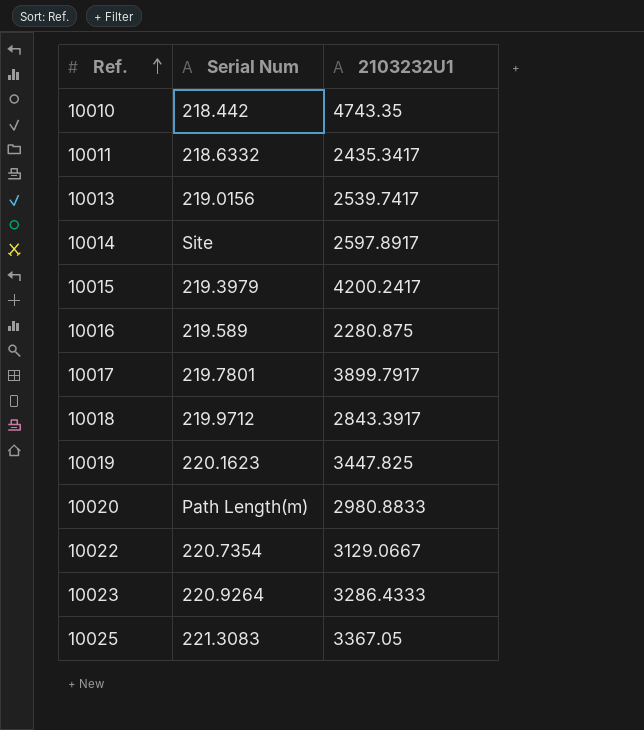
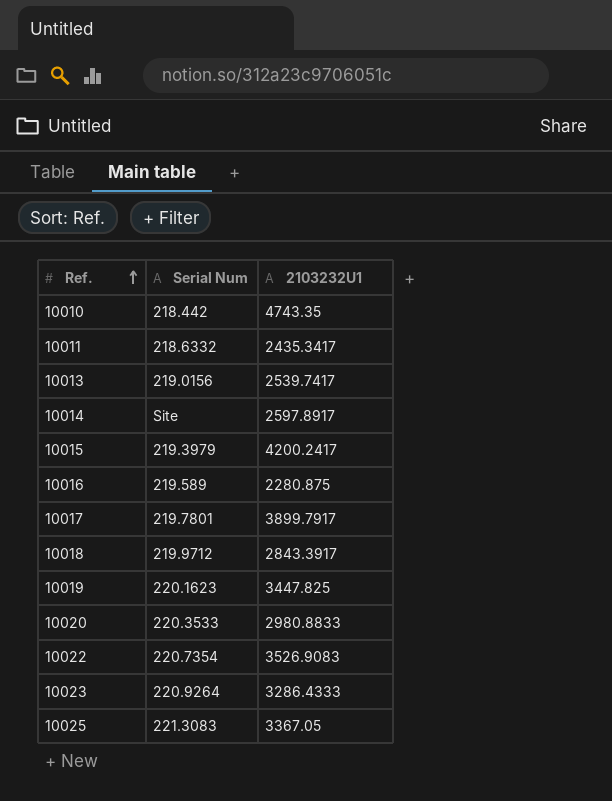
10020 | Serial Num: Path Length(m) -> 220.3533
10022 | 2103232U1: 3129.0667 -> 3526.9083

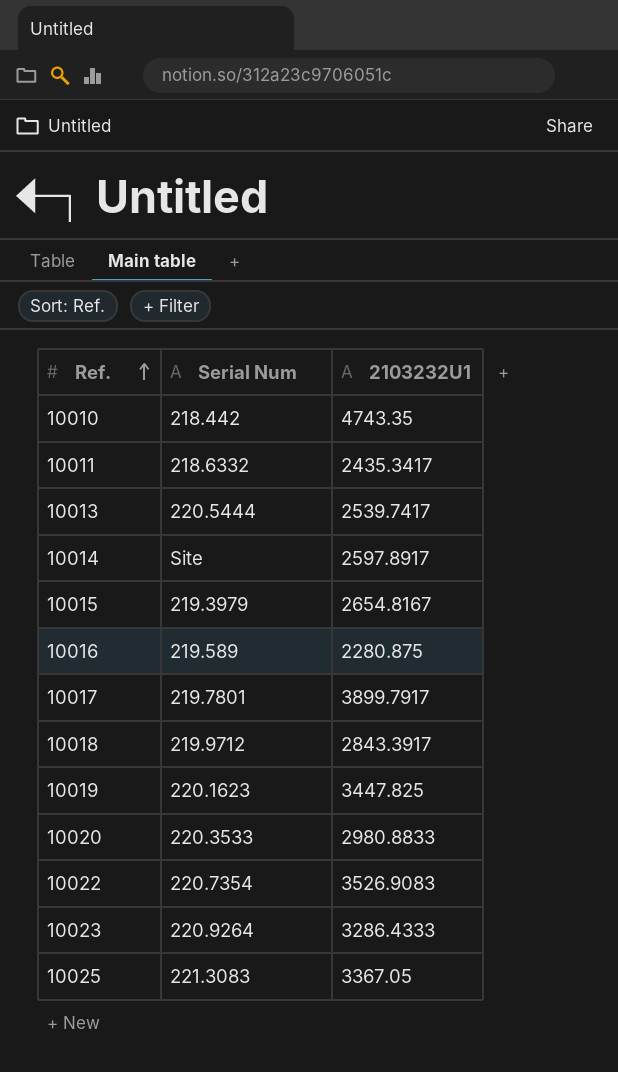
10013 | Serial Num: 219.0156 -> 220.5444
10015 | 2103232U1: 4200.2417 -> 2654.8167

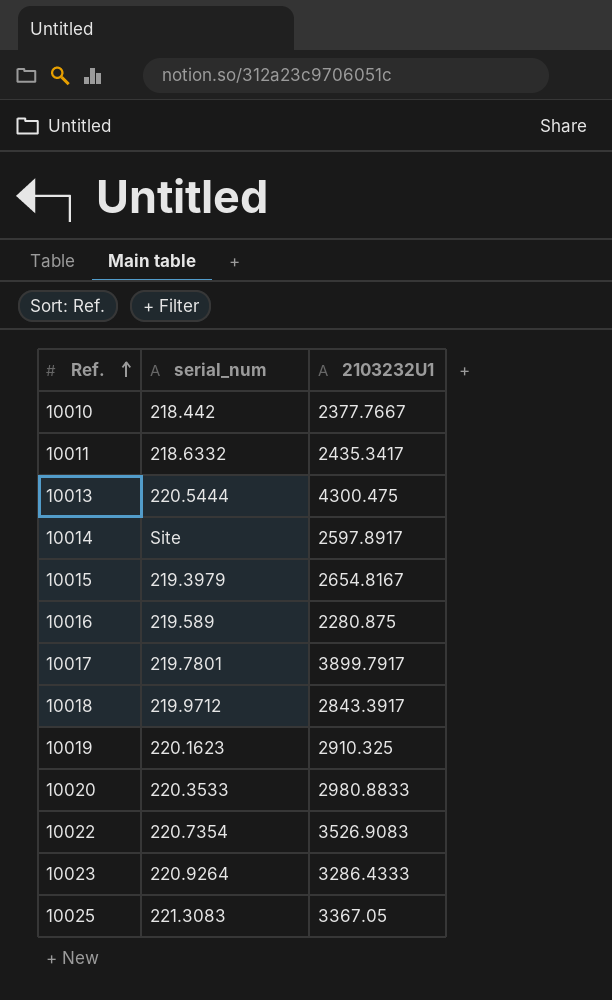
column name: Serial Num -> serial_num
10010 | 2103232U1: 4743.35 -> 2377.7667
10013 | 2103232U1: 2539.7417 -> 4300.475
10019 | 2103232U1: 3447.825 -> 2910.325

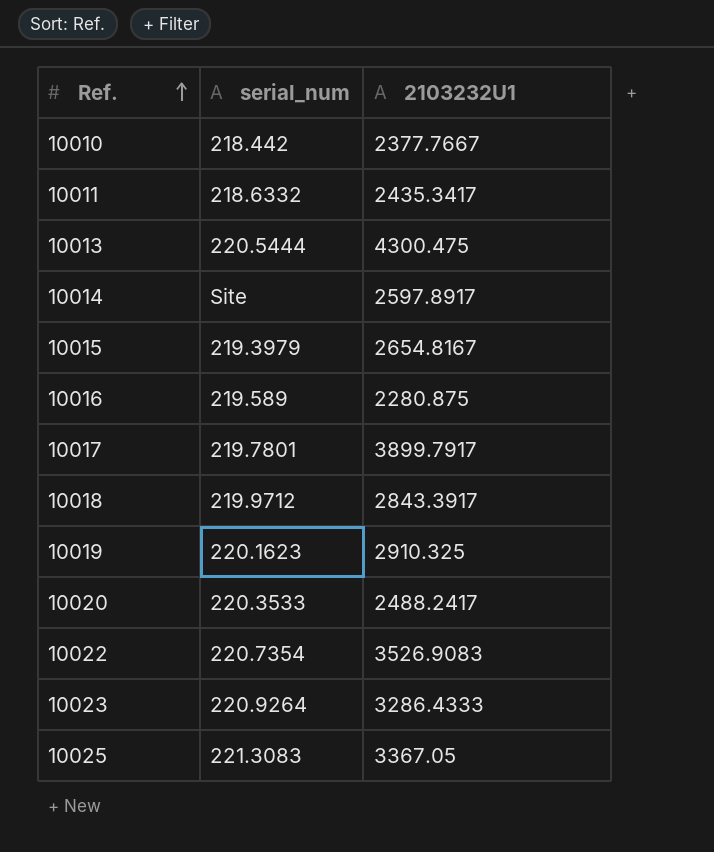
10020 | 2103232U1: 2980.8833 -> 2488.2417

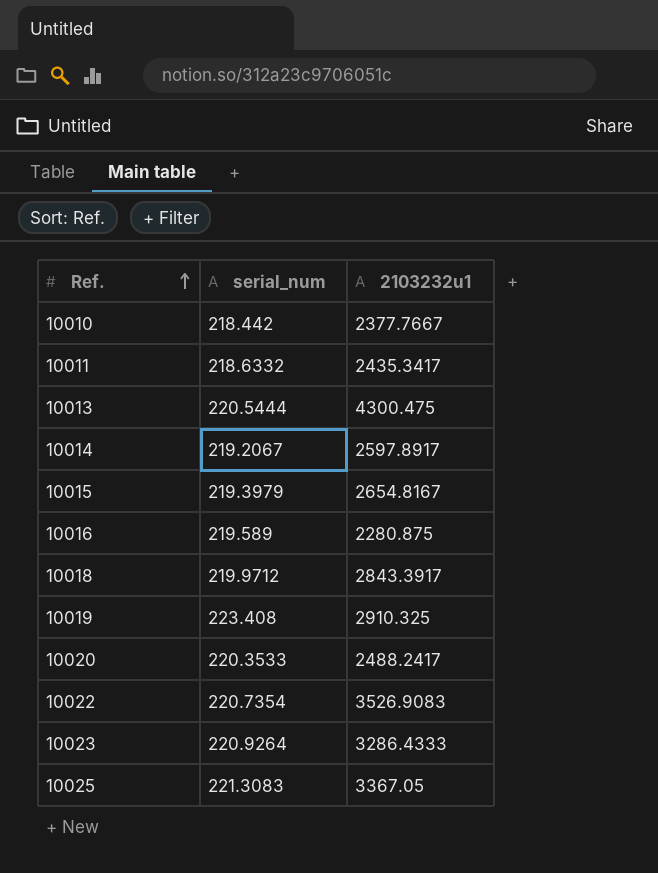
column name: 2103232U1 -> 2103232u1
row 10017: 219.7801 | 3899.7917 -> none
10014 | serial_num: Site -> 219.2067
10019 | serial_num: 220.1623 -> 223.408

